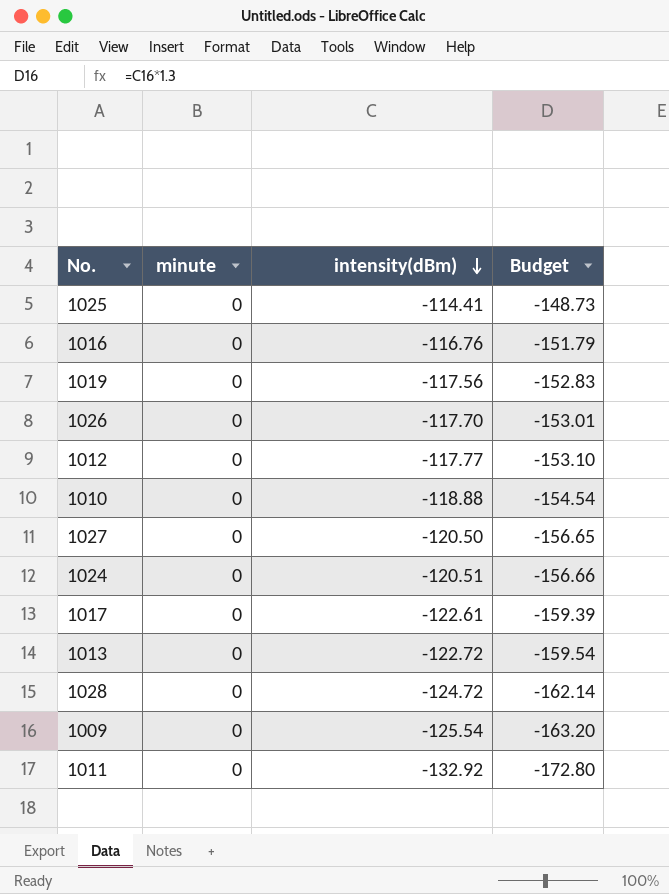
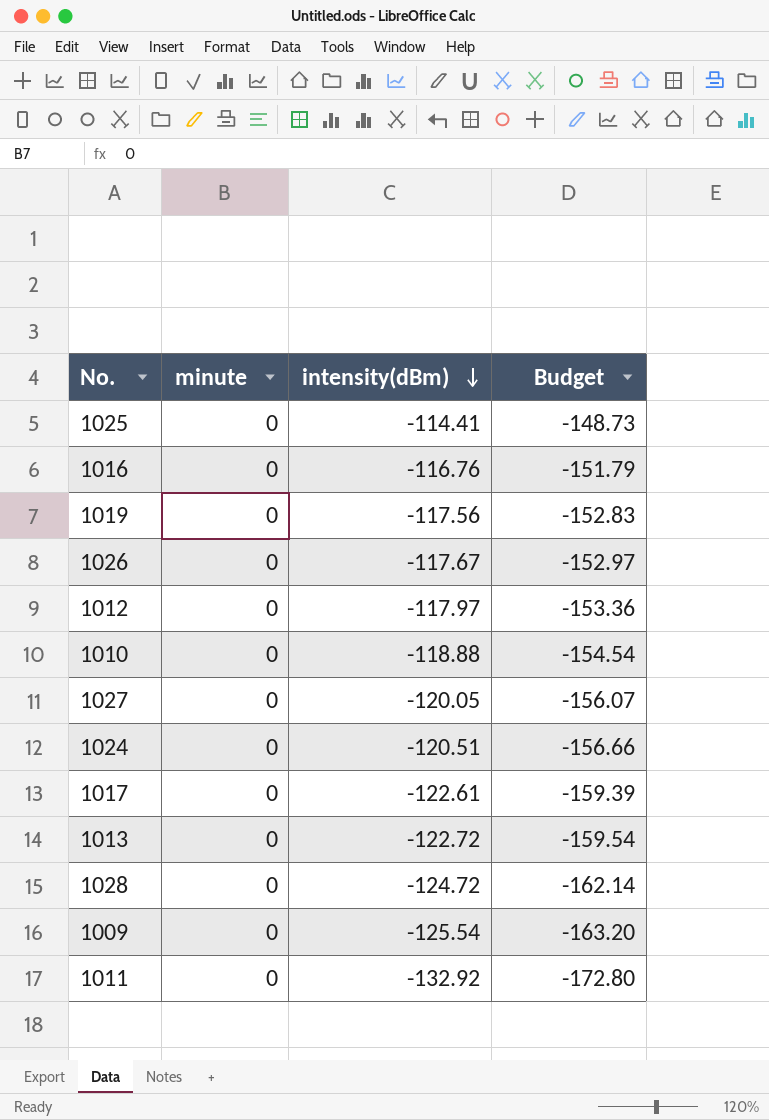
1026 | intensity(dBm): -117.70 -> -117.67
1026 | Budget: -153.01 -> -152.97
1012 | intensity(dBm): -117.77 -> -117.97
1012 | Budget: -153.10 -> -153.36
1027 | intensity(dBm): -120.50 -> -120.05
1027 | Budget: -156.65 -> -156.07

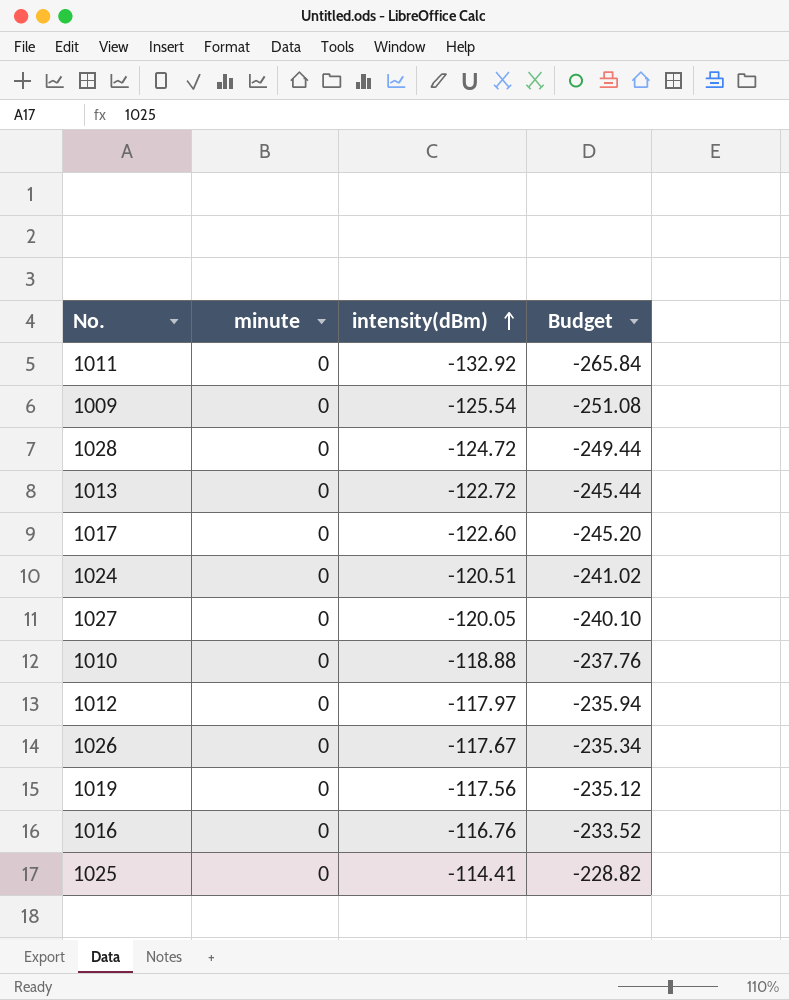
row order: intensity(dBm) descending -> intensity(dBm) ascending
column Budget | formula: [intensity(dBm)] * 1.3 -> [intensity(dBm)] * 2
1017 | intensity(dBm): -122.61 -> -122.60

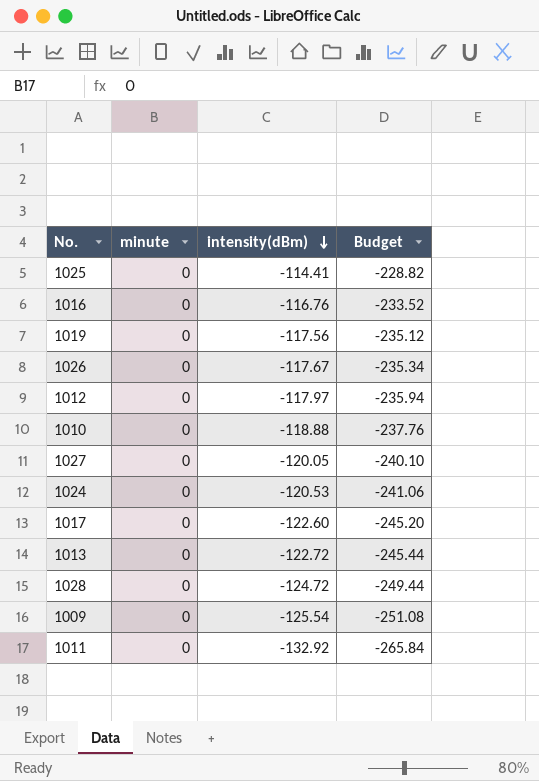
row order: intensity(dBm) ascending -> intensity(dBm) descending
1024 | intensity(dBm): -120.51 -> -120.53
1024 | Budget: -241.02 -> -241.06

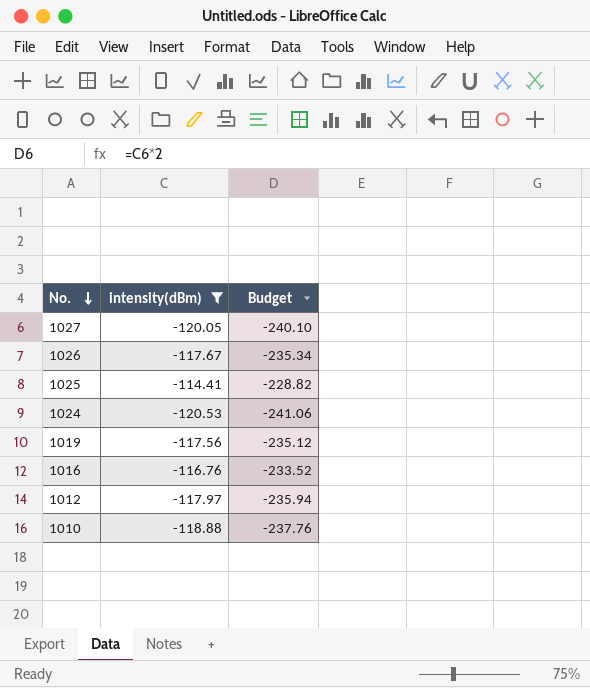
filter: none -> intensity(dBm) >= -120.53
row order: intensity(dBm) descending -> No. descending
column minute | position: 2 -> none

